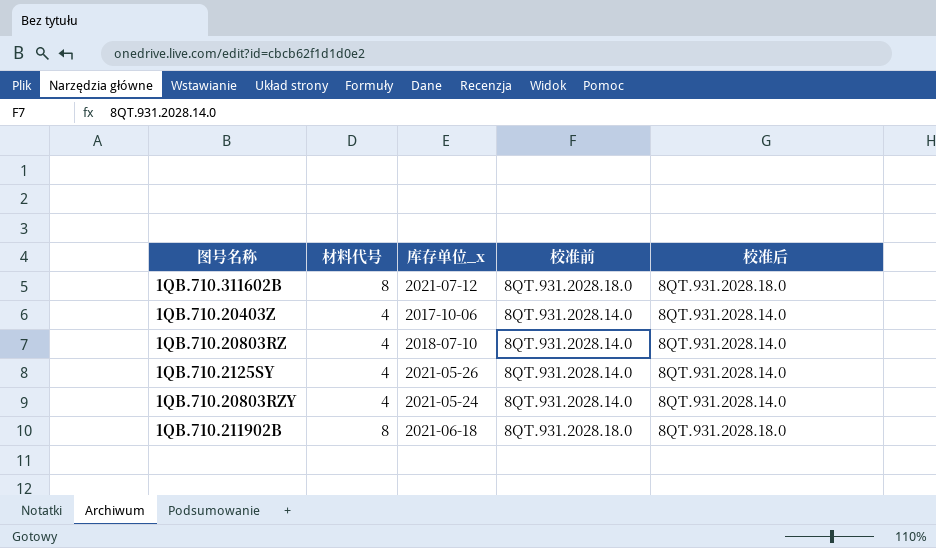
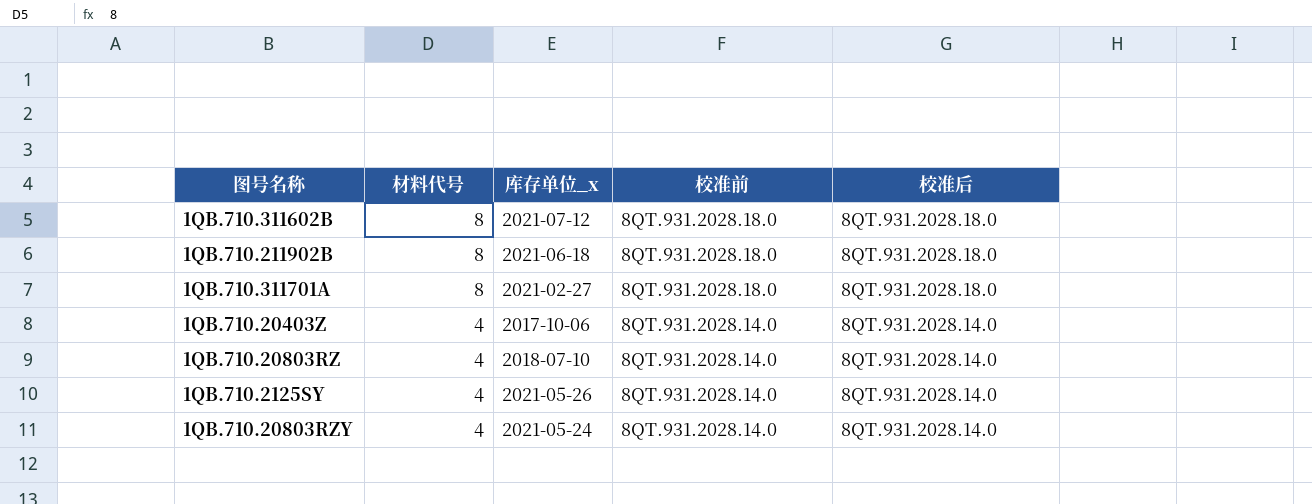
row order: none -> 材料代号 descending
row 1QB.710.311701A: none -> 8 | 2021-02-27 | 8QT.931.2028.18.0 | 8QT.931.2028.18.0

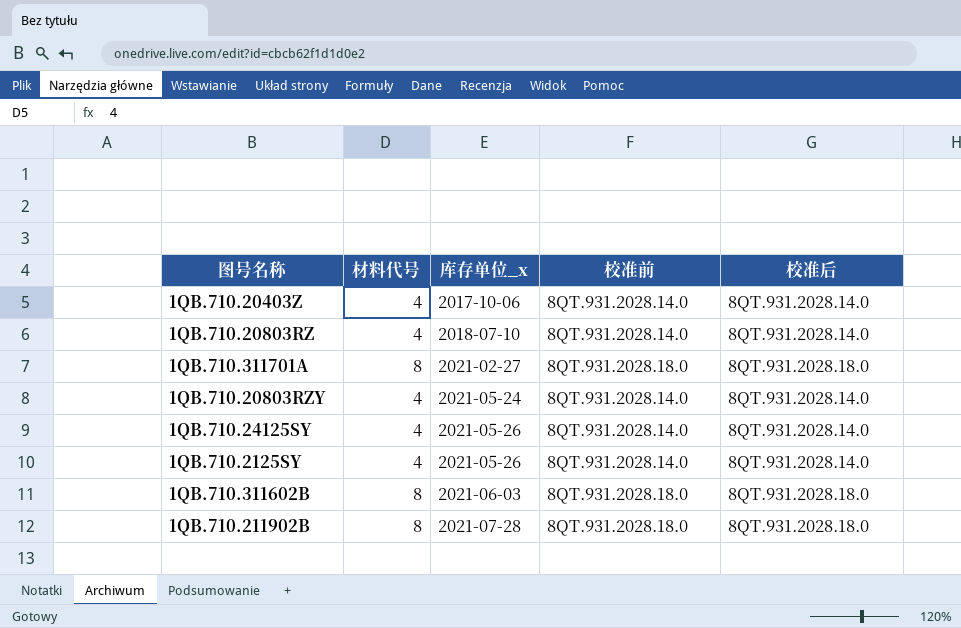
row order: 材料代号 descending -> 库存单位_x ascending
row 1QB.710.24125SY: none -> 4 | 2021-05-26 | 8QT.931.2028.14.0 | 8QT.931.2028.14.0
1QB.710.311602B | 库存单位_x: 2021-07-12 -> 2021-06-03
1QB.710.211902B | 库存单位_x: 2021-06-18 -> 2021-07-28

